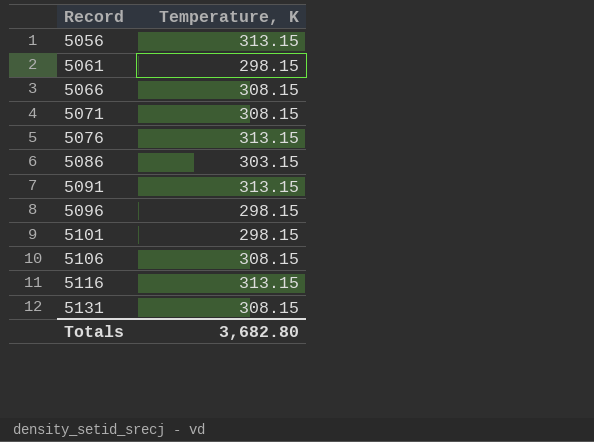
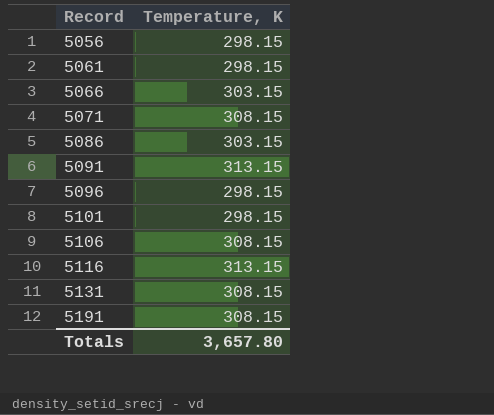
row 5076: 313.15 -> none
5056 | Temperature, K: 313.15 -> 298.15
5066 | Temperature, K: 308.15 -> 303.15
row 5191: none -> 308.15
Totals | Temperature, K: 3,682.80 -> 3,657.80

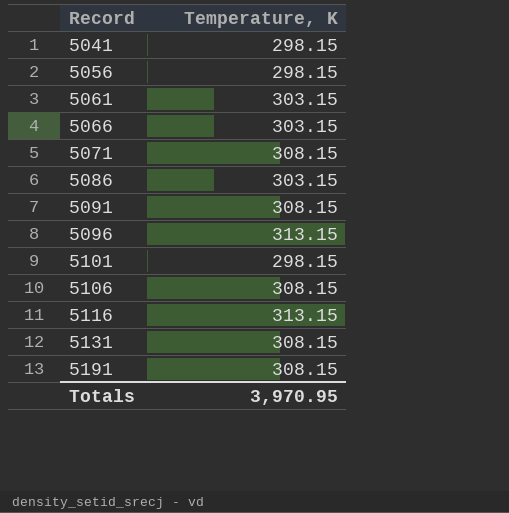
row 5041: none -> 298.15
5061 | Temperature, K: 298.15 -> 303.15
5091 | Temperature, K: 313.15 -> 308.15
5096 | Temperature, K: 298.15 -> 313.15
Totals | Temperature, K: 3,657.80 -> 3,970.95

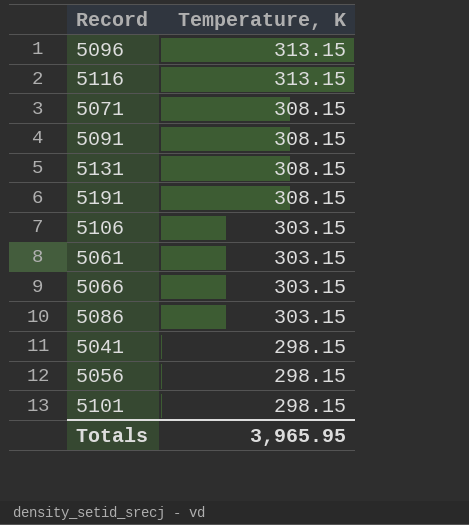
row order: Record ascending -> Temperature, K descending
5106 | Temperature, K: 308.15 -> 303.15
Totals | Temperature, K: 3,970.95 -> 3,965.95

